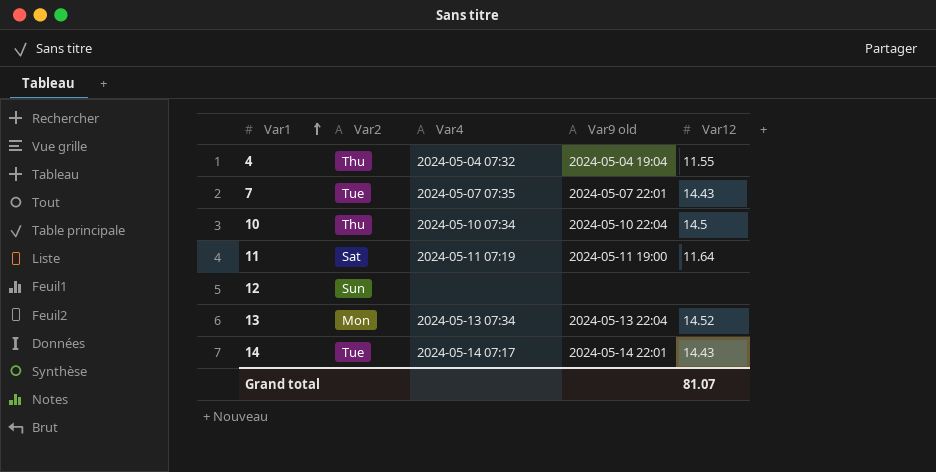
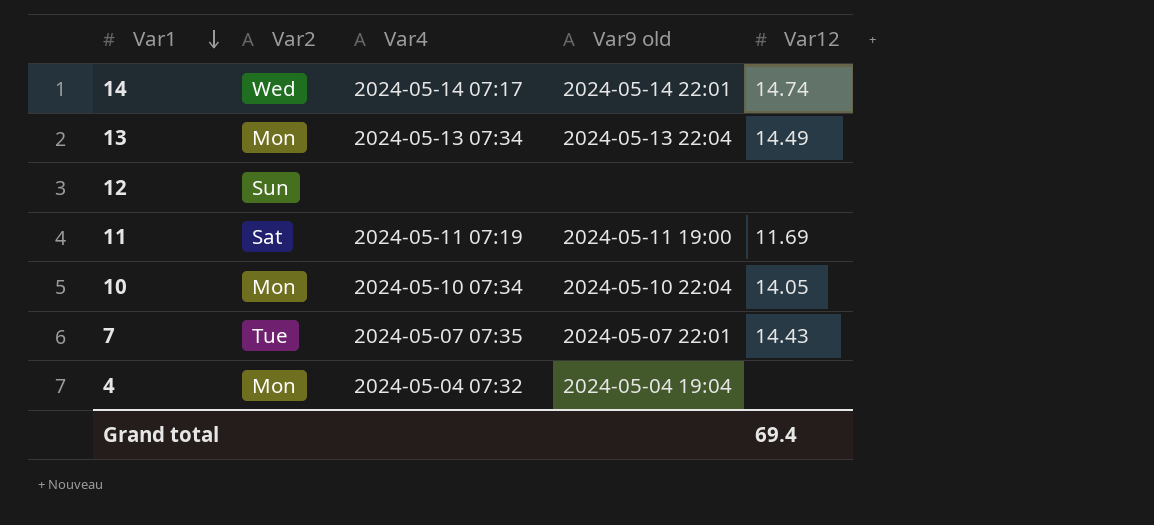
row order: Var1 ascending -> Var1 descending
14 | Var2: Tue -> Wed
14 | Var12: 14.43 -> 14.74
13 | Var12: 14.52 -> 14.49
11 | Var12: 11.64 -> 11.69
10 | Var2: Thu -> Mon
10 | Var12: 14.5 -> 14.05
4 | Var2: Thu -> Mon
4 | Var12: 11.55 -> none
Grand total | Var12: 81.07 -> 69.4

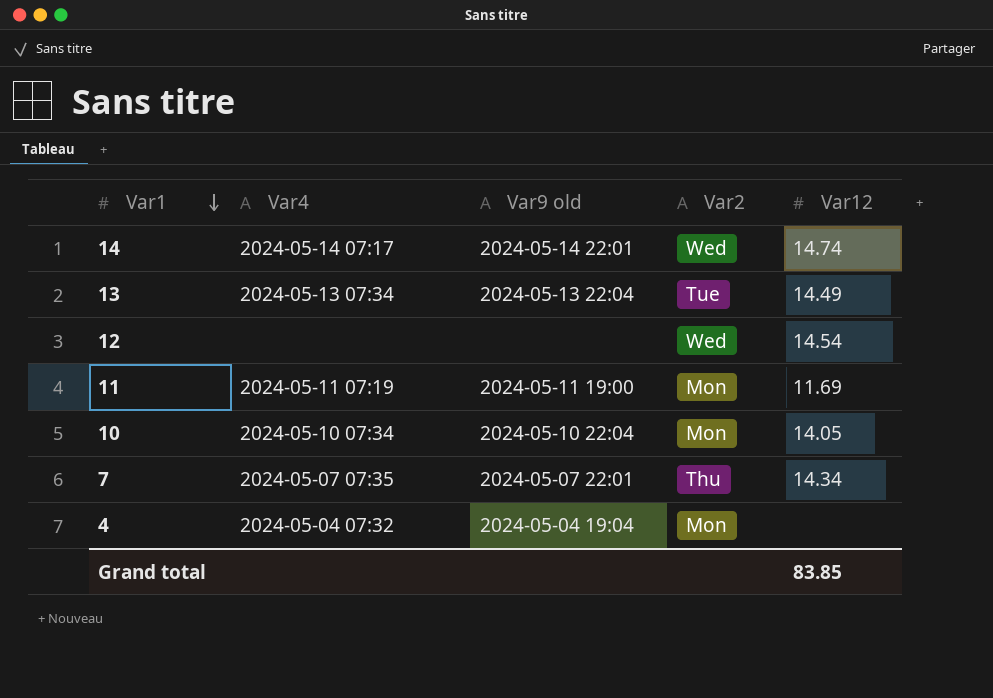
column Var2 | position: 2 -> 4
13 | Var2: Mon -> Tue
12 | Var2: Sun -> Wed
12 | Var12: none -> 14.54
11 | Var2: Sat -> Mon
7 | Var2: Tue -> Thu
7 | Var12: 14.43 -> 14.34
Grand total | Var12: 69.4 -> 83.85

